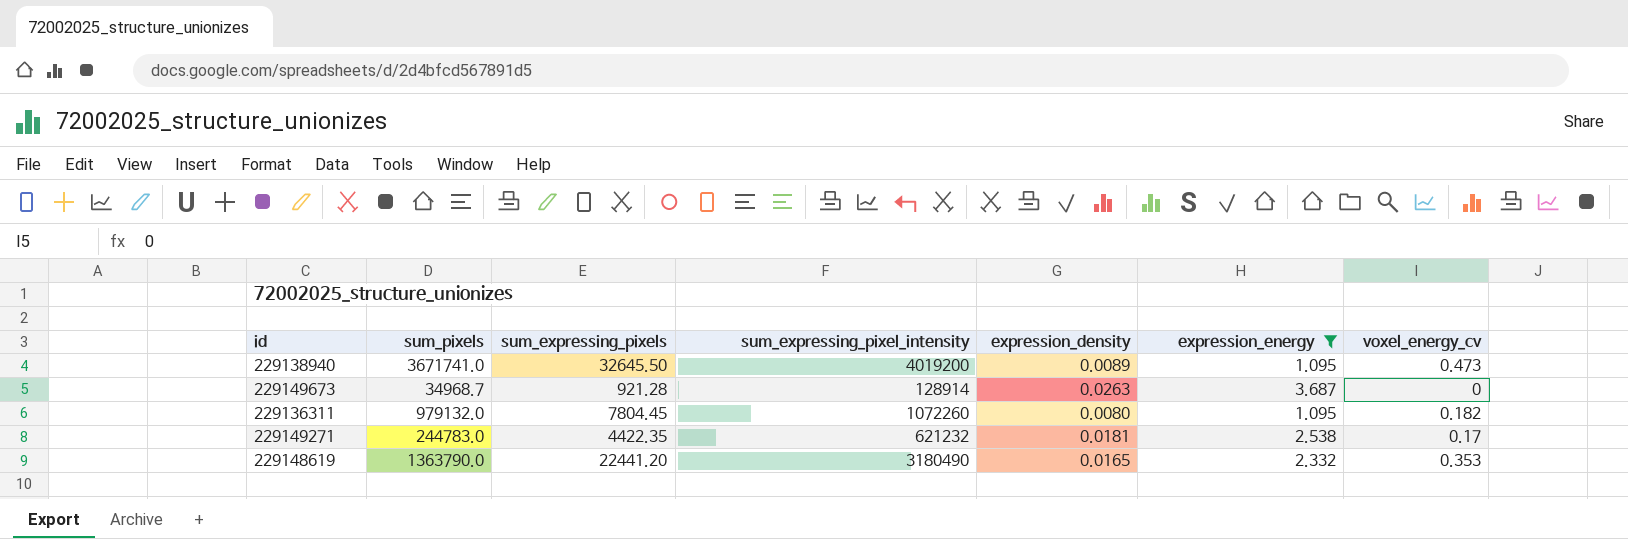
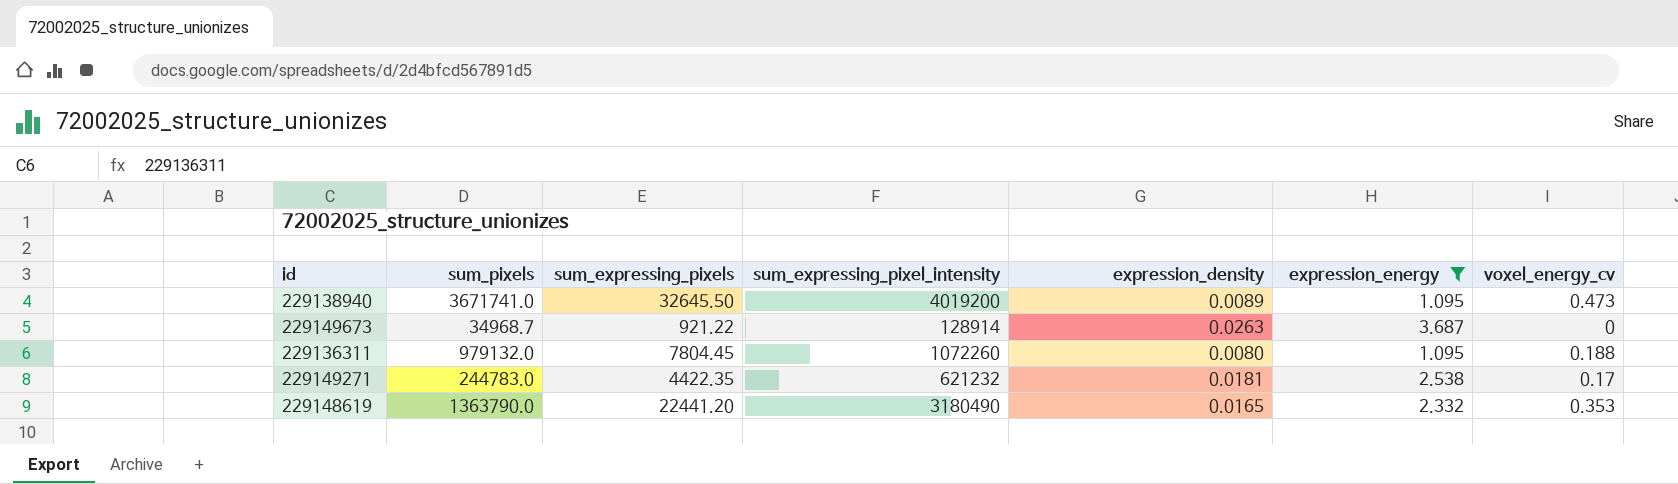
229149673 | sum_expressing_pixels: 921.28 -> 921.22
229136311 | voxel_energy_cv: 0.182 -> 0.188

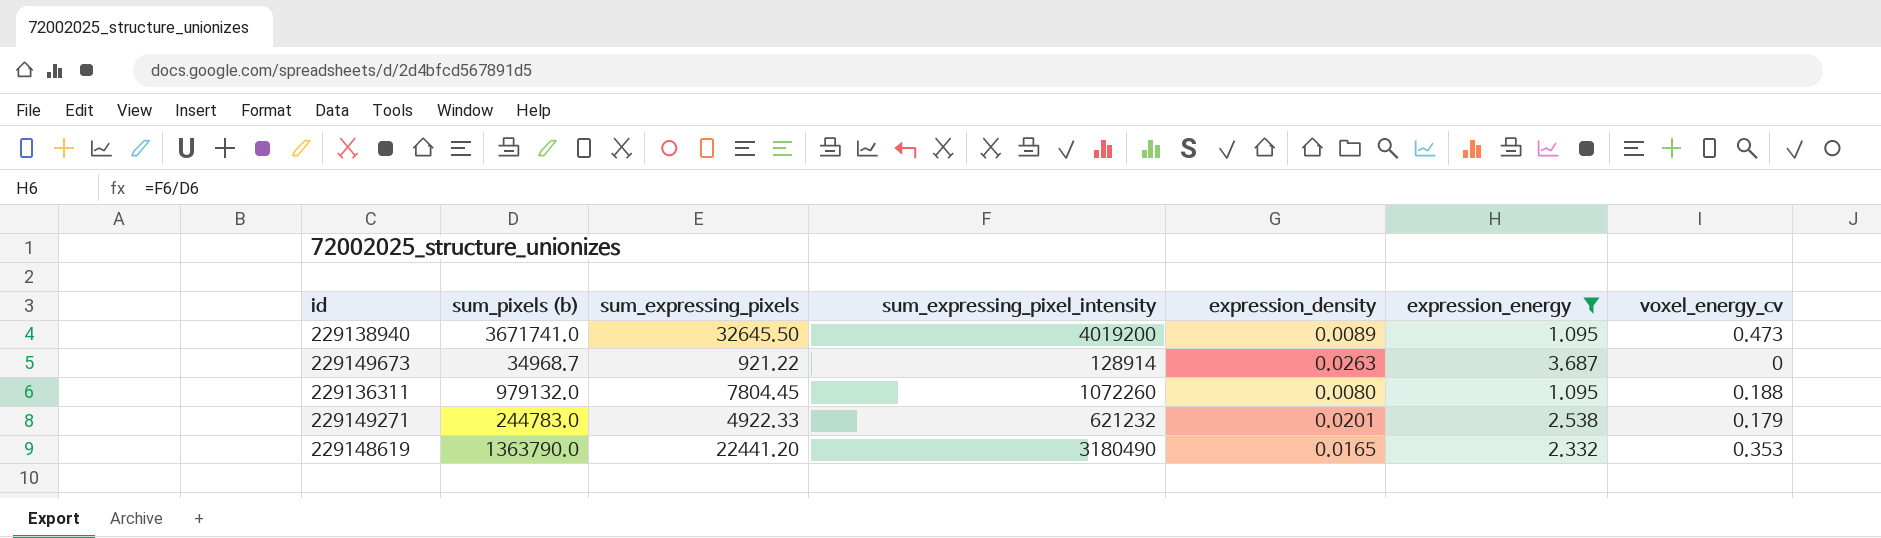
column name: sum_pixels -> sum_pixels (b)
229149271 | sum_expressing_pixels: 4422.35 -> 4922.33
229149271 | expression_density: 0.0181 -> 0.0201
229149271 | voxel_energy_cv: 0.17 -> 0.179

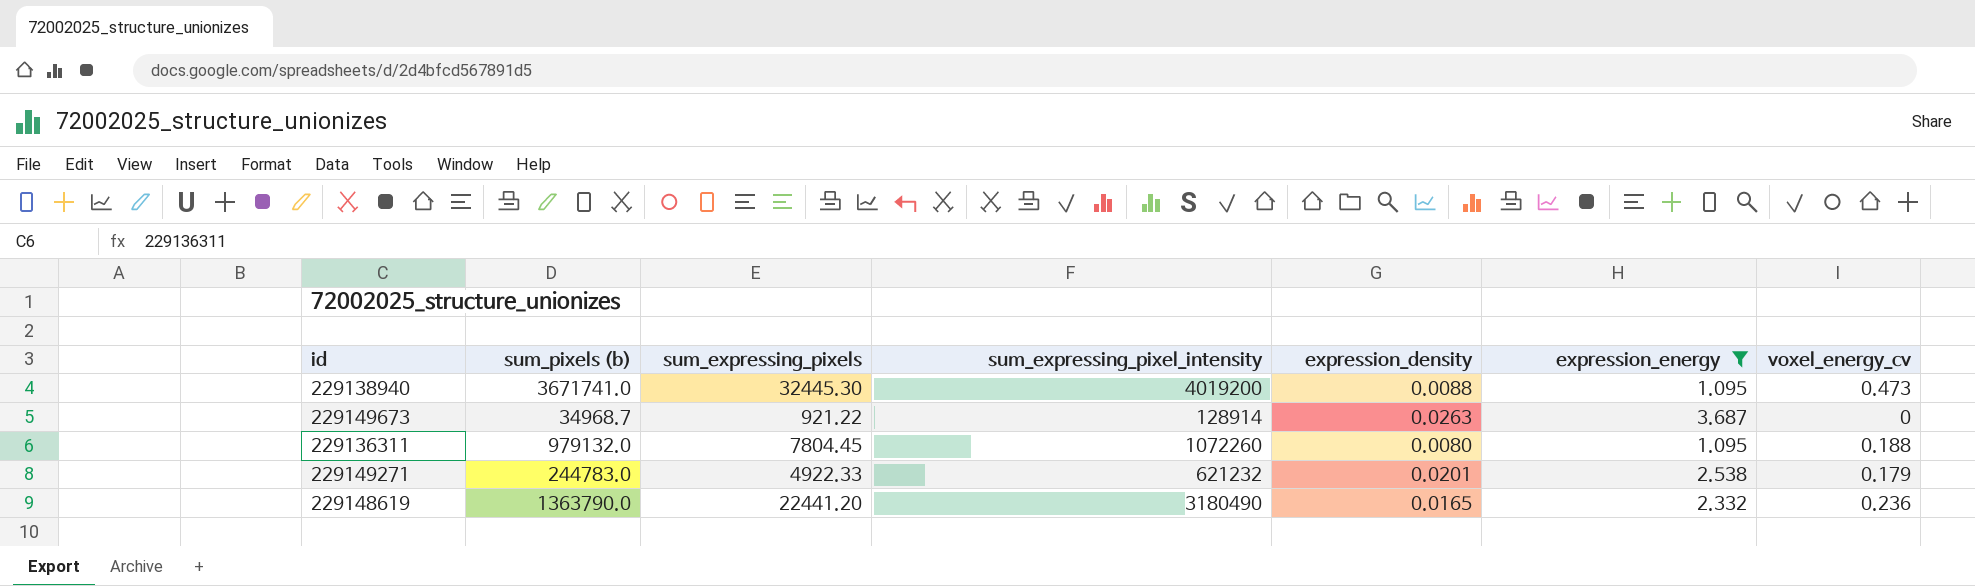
229138940 | sum_expressing_pixels: 32645.50 -> 32445.30
229138940 | expression_density: 0.0089 -> 0.0088
229148619 | voxel_energy_cv: 0.353 -> 0.236

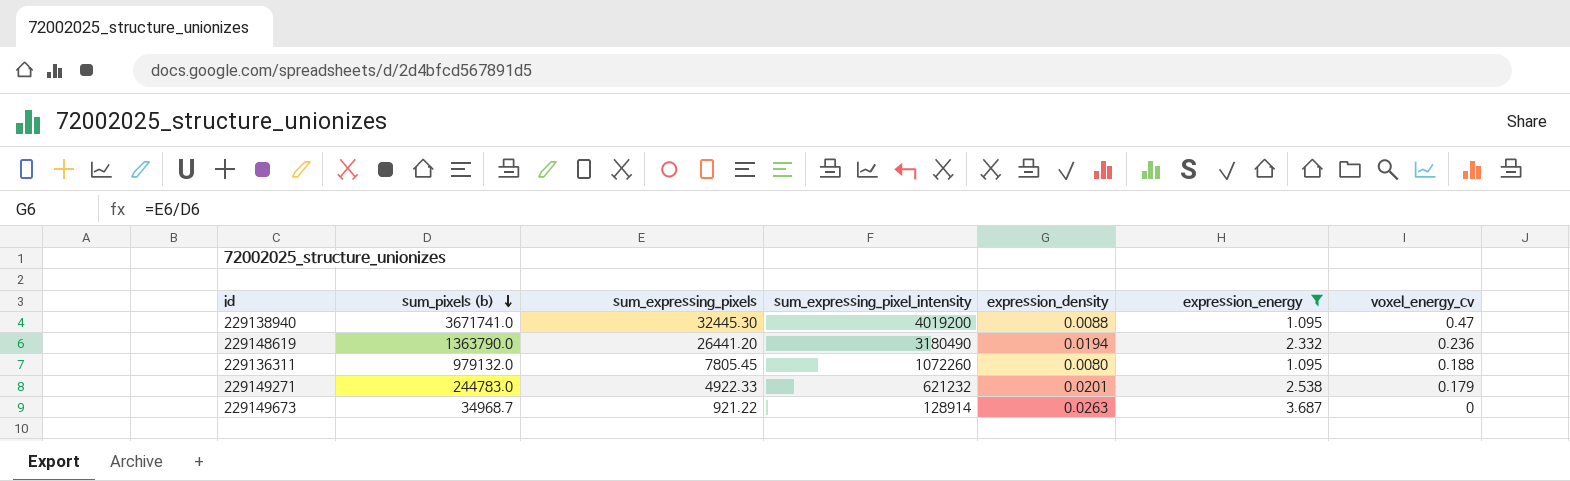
row order: none -> sum_pixels (b) descending
229138940 | voxel_energy_cv: 0.473 -> 0.47
229148619 | sum_expressing_pixels: 22441.20 -> 26441.20
229148619 | expression_density: 0.0165 -> 0.0194
229136311 | sum_expressing_pixels: 7804.45 -> 7805.45

